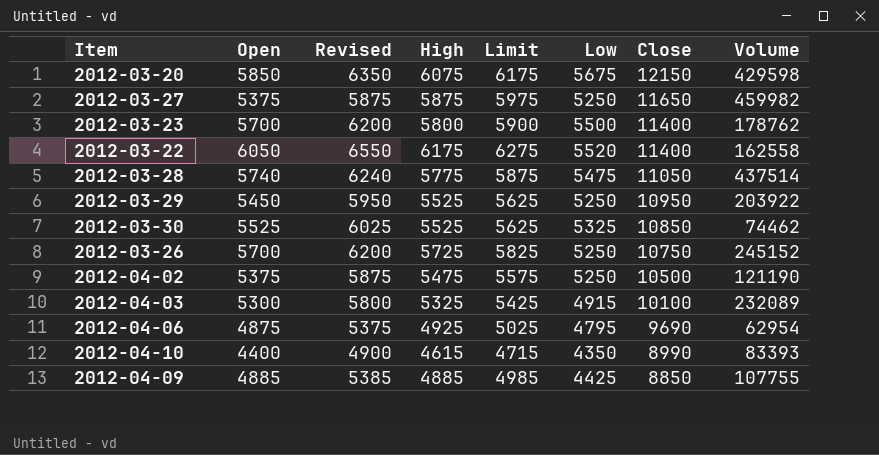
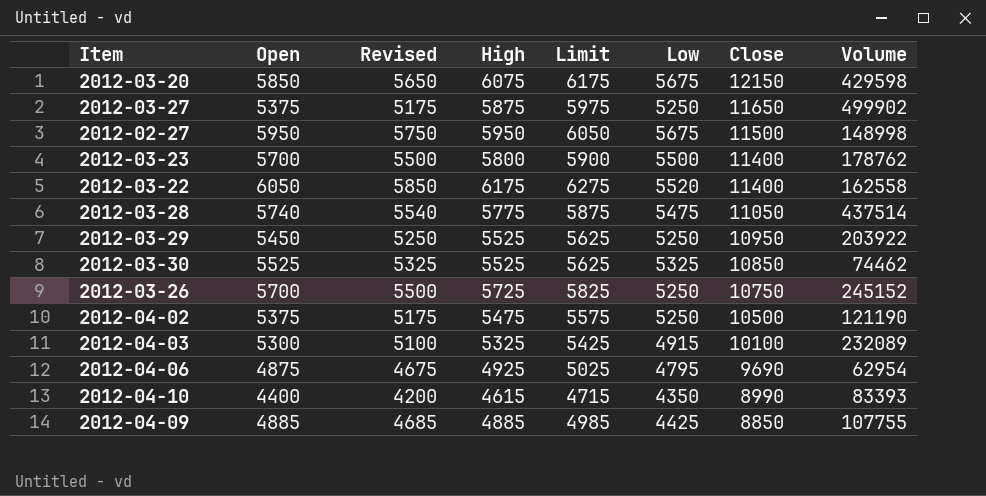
column Revised | formula: [Open] + 500 -> [Open] - 200
2012-03-27 | Volume: 459982 -> 499902
row 2012-02-27: none -> 5950 | 5750 | 5950 | 6050 | 5675 | 11500 | 148998

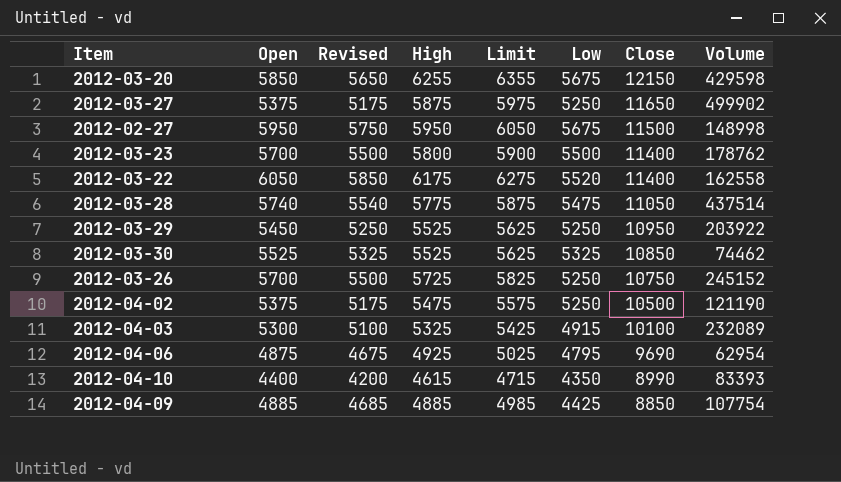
2012-03-20 | High: 6075 -> 6255
2012-03-20 | Limit: 6175 -> 6355
2012-04-09 | Volume: 107755 -> 107754

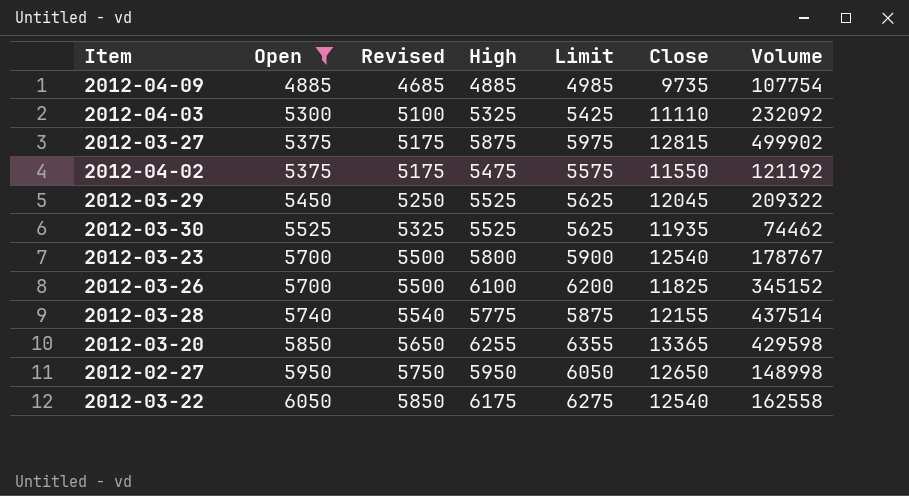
filter: none -> Open >= 4885
row order: Close descending -> Open ascending
column Low | position: 6 -> none
2012-04-09 | Close: 8850 -> 9735
2012-04-03 | Close: 10100 -> 11110
2012-04-03 | Volume: 232089 -> 232092
2012-03-27 | Close: 11650 -> 12815
2012-04-02 | Close: 10500 -> 11550
2012-04-02 | Volume: 121190 -> 121192
2012-03-29 | Close: 10950 -> 12045
2012-03-29 | Volume: 203922 -> 209322
2012-03-30 | Close: 10850 -> 11935
2012-03-23 | Close: 11400 -> 12540
2012-03-23 | Volume: 178762 -> 178767
2012-03-26 | High: 5725 -> 6100
2012-03-26 | Limit: 5825 -> 6200
2012-03-26 | Close: 10750 -> 11825
2012-03-26 | Volume: 245152 -> 345152
2012-03-28 | Close: 11050 -> 12155
2012-03-20 | Close: 12150 -> 13365
2012-02-27 | Close: 11500 -> 12650
2012-03-22 | Close: 11400 -> 12540

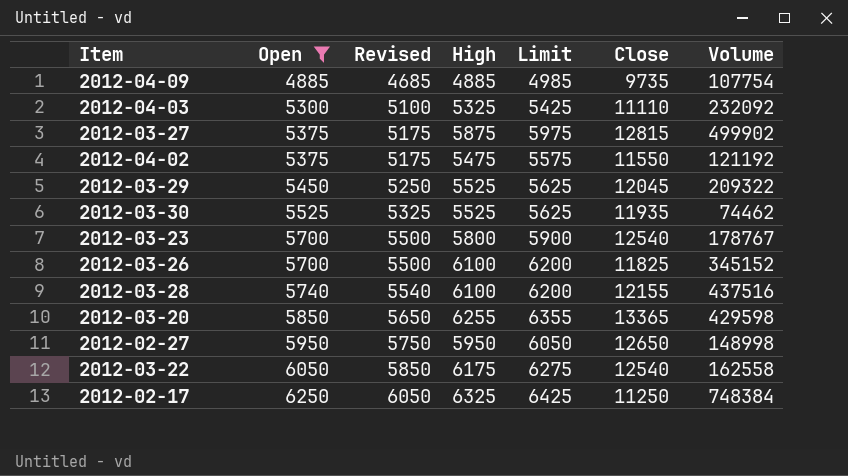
2012-03-28 | High: 5775 -> 6100
2012-03-28 | Limit: 5875 -> 6200
2012-03-28 | Volume: 437514 -> 437516
row 2012-02-17: none -> 6250 | 6050 | 6325 | 6425 | 11250 | 748384

